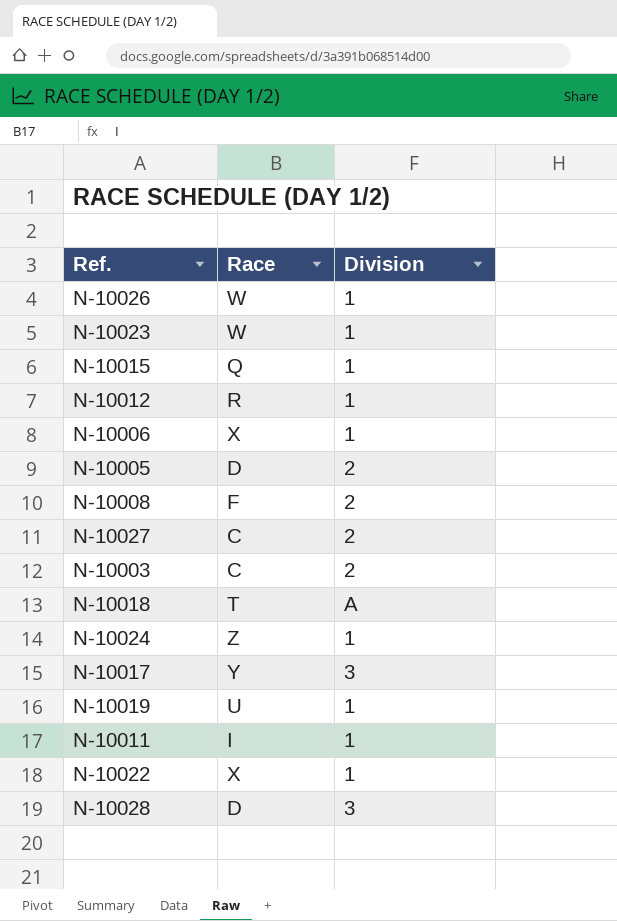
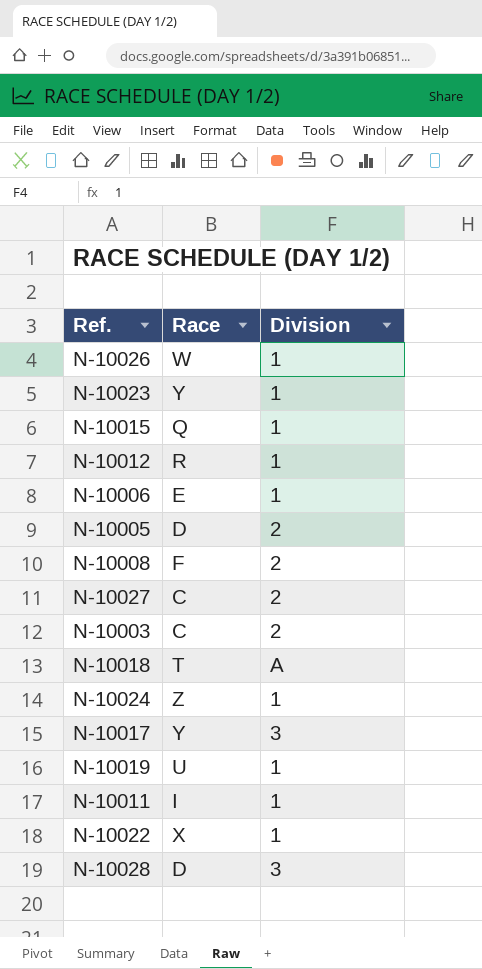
N-10023 | Race: W -> Y
N-10006 | Race: X -> E

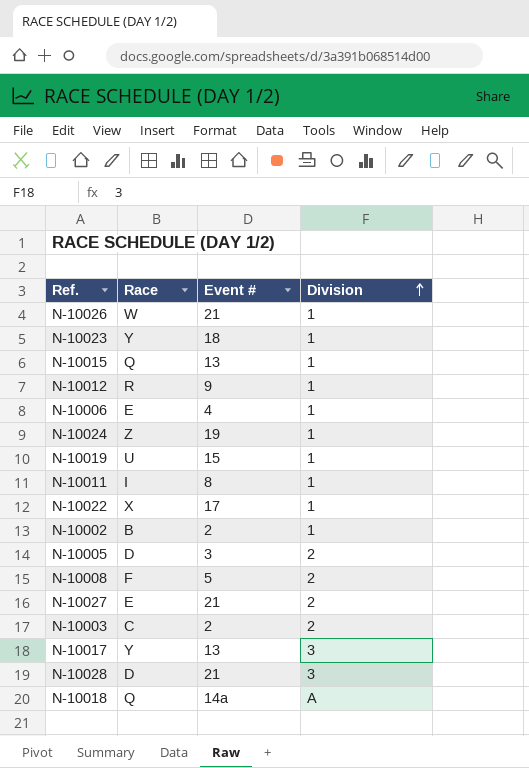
row order: none -> Division ascending
column Event # | position: none -> 3
row N-10002: none -> B | 2 | 1
N-10027 | Race: C -> E
N-10018 | Race: T -> Q

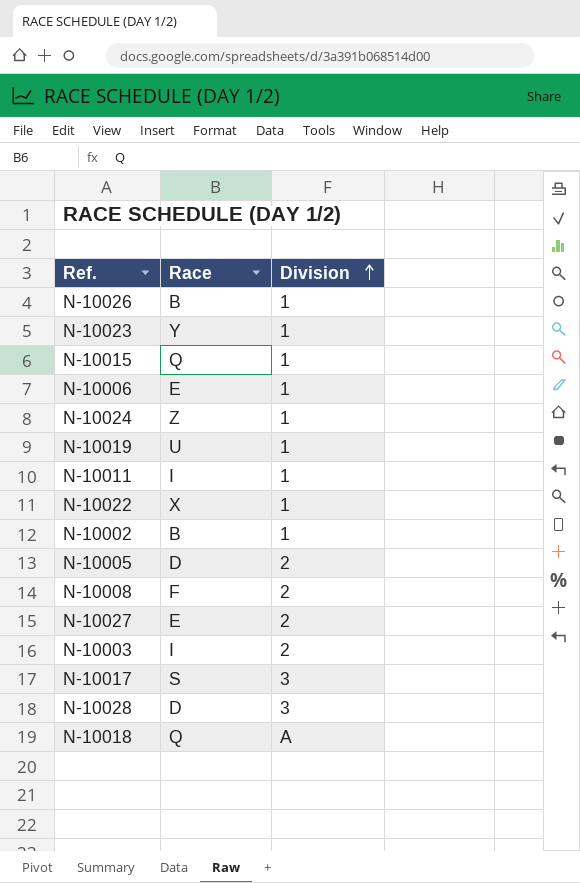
column Event # | position: 3 -> none
row N-10012: R | 9 | 1 -> none
N-10026 | Race: W -> B
N-10003 | Race: C -> I
N-10017 | Race: Y -> S

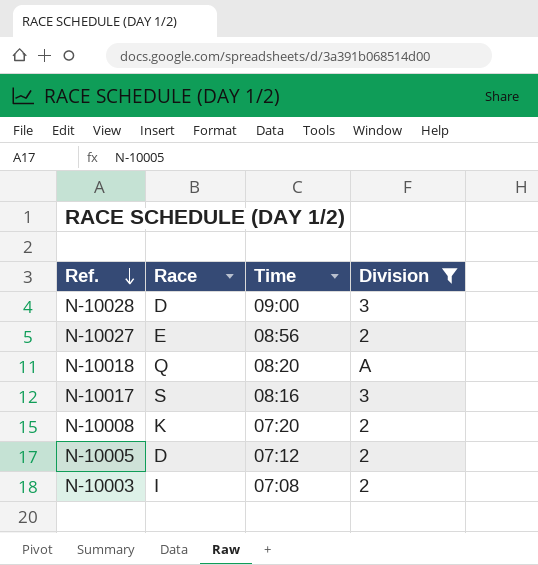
filter: none -> Division != 1
row order: Division ascending -> Ref. descending
column Time | position: none -> 3
N-10008 | Race: F -> K

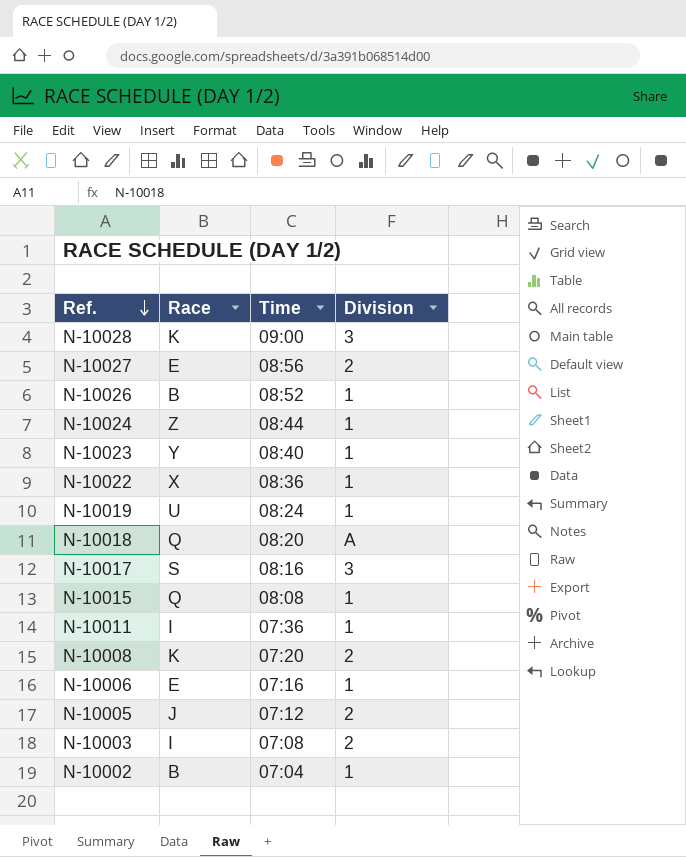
filter: Division != 1 -> none
N-10028 | Race: D -> K
N-10005 | Race: D -> J

